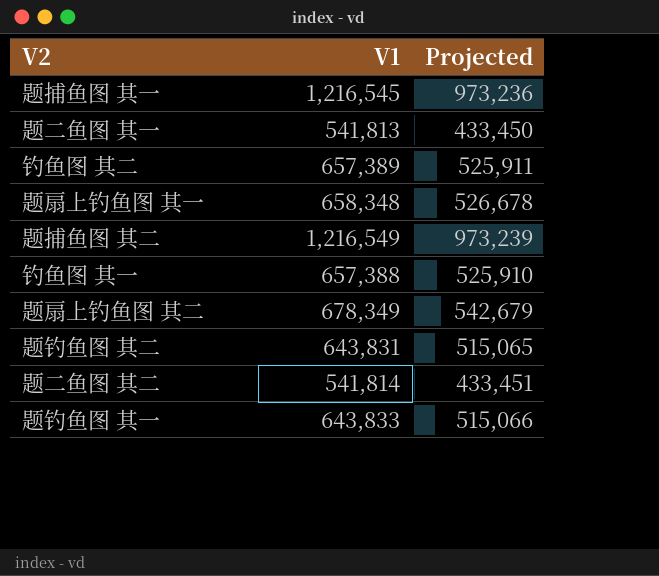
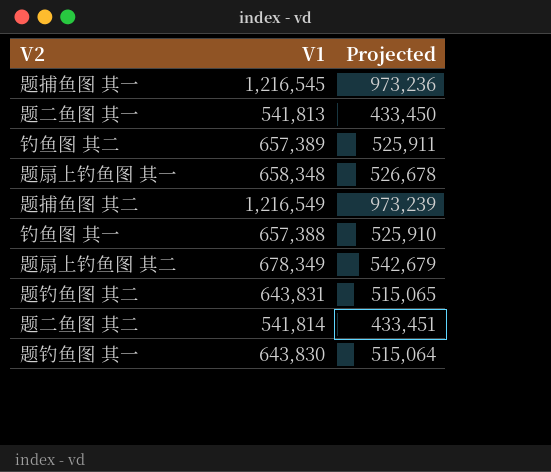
题钓鱼图 其一 | V1: 643,833 -> 643,830
题钓鱼图 其一 | Projected: 515,066 -> 515,064

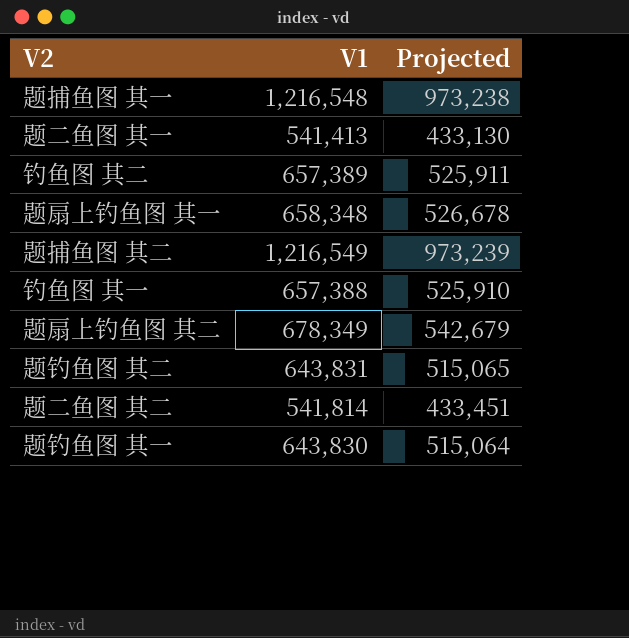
题捕鱼图 其一 | V1: 1,216,545 -> 1,216,548
题捕鱼图 其一 | Projected: 973,236 -> 973,238
题二鱼图 其一 | V1: 541,813 -> 541,413
题二鱼图 其一 | Projected: 433,450 -> 433,130

